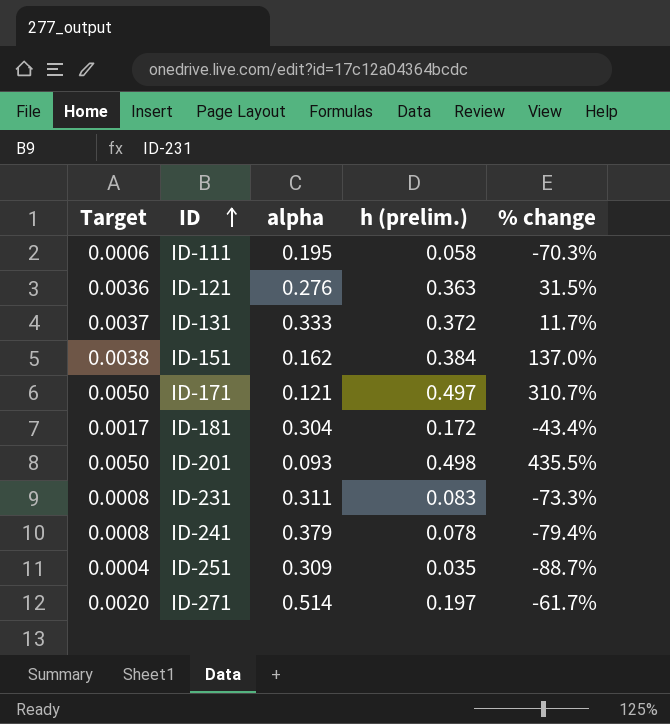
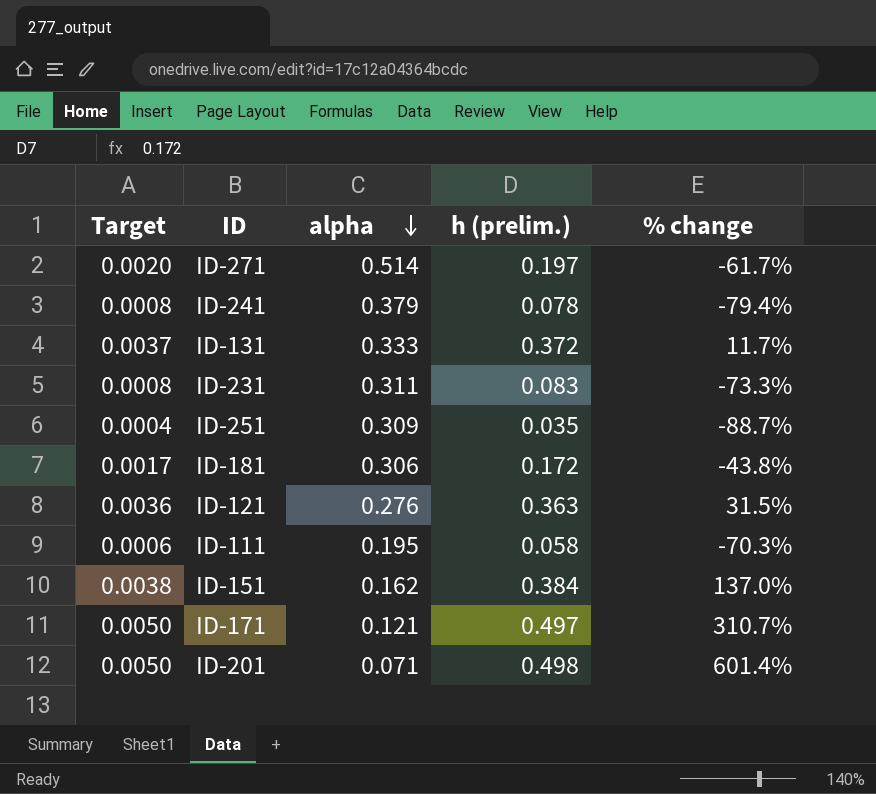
row order: ID ascending -> alpha descending
ID-181 | alpha: 0.304 -> 0.306
ID-181 | % change: -43.4% -> -43.8%
ID-201 | alpha: 0.093 -> 0.071
ID-201 | % change: 435.5% -> 601.4%

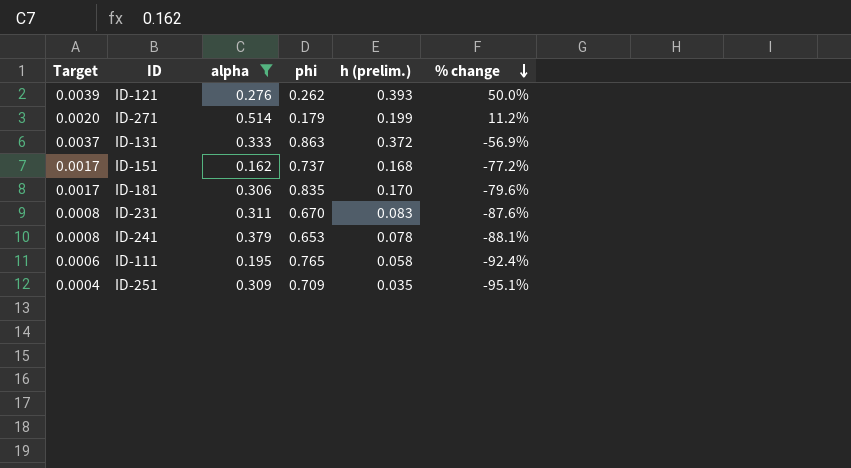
filter: none -> alpha >= 0.162
row order: alpha descending -> % change descending
column phi | position: none -> 4
column % change | formula: ([h (prelim.)] - [alpha]) / [alpha] -> ([h (prelim.)] - [phi]) / [phi]
ID-121 | Target: 0.0036 -> 0.0039
ID-121 | h (prelim.): 0.363 -> 0.393
ID-271 | h (prelim.): 0.197 -> 0.199
ID-151 | Target: 0.0038 -> 0.0017
ID-151 | h (prelim.): 0.384 -> 0.168
ID-181 | h (prelim.): 0.172 -> 0.170

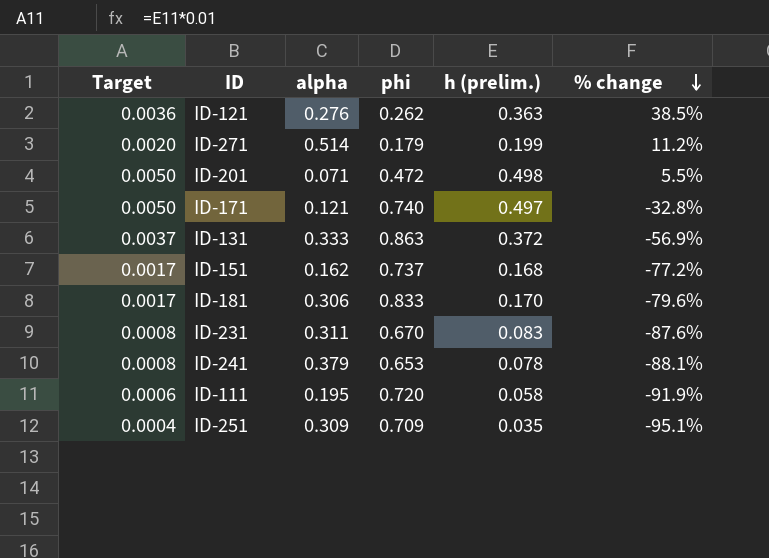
filter: alpha >= 0.162 -> none
ID-121 | Target: 0.0039 -> 0.0036
ID-121 | h (prelim.): 0.393 -> 0.363
ID-121 | % change: 50.0% -> 38.5%
ID-181 | phi: 0.835 -> 0.833
ID-111 | phi: 0.765 -> 0.720
ID-111 | % change: -92.4% -> -91.9%

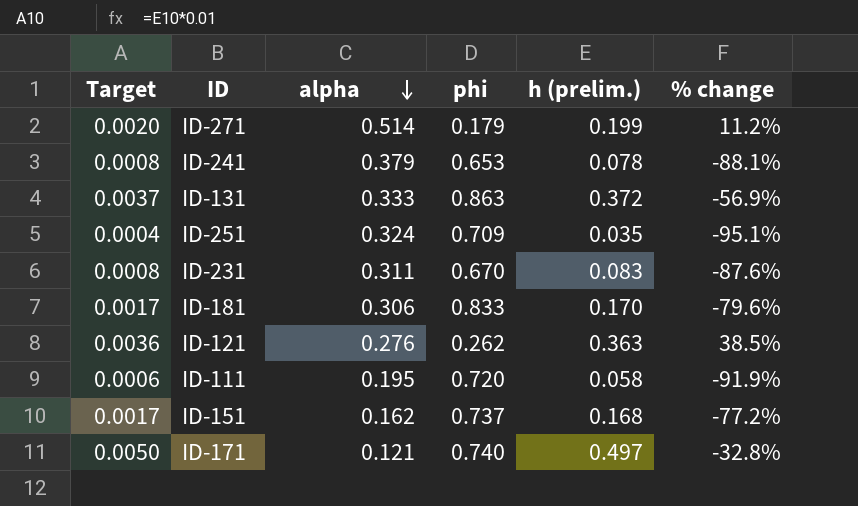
row order: % change descending -> alpha descending
row ID-201: 0.0050 | 0.071 | 0.472 | 0.498 | 5.5% -> none
ID-251 | alpha: 0.309 -> 0.324

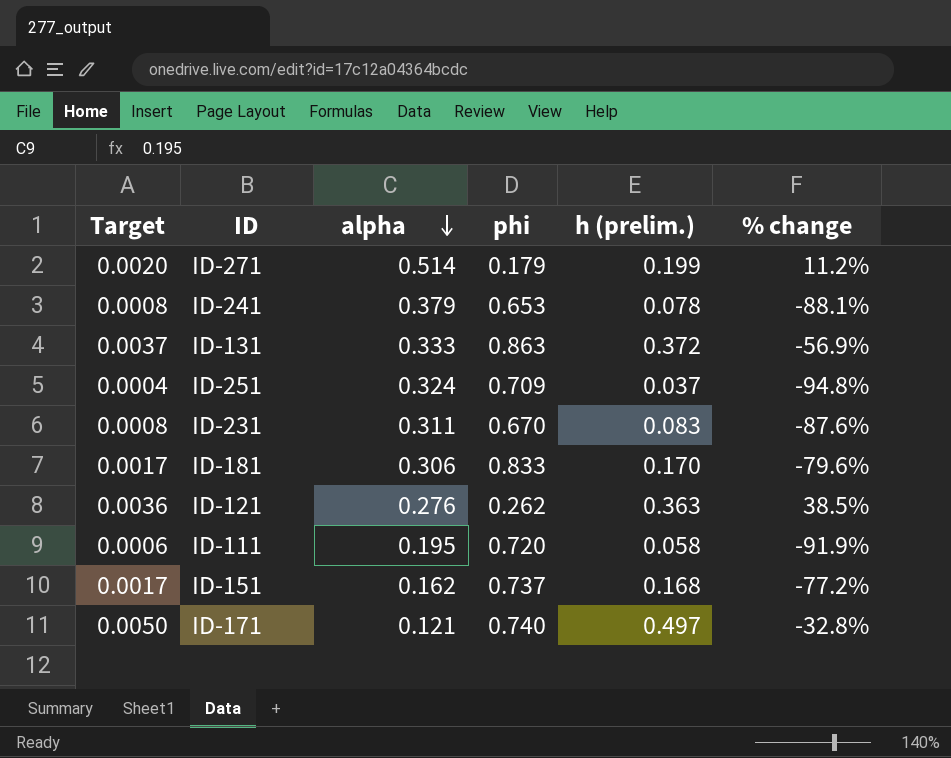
ID-251 | h (prelim.): 0.035 -> 0.037
ID-251 | % change: -95.1% -> -94.8%

